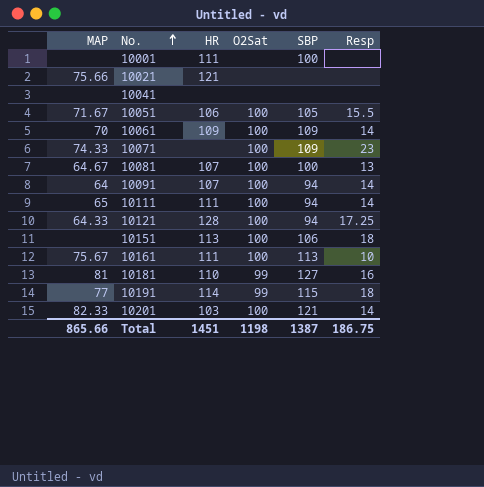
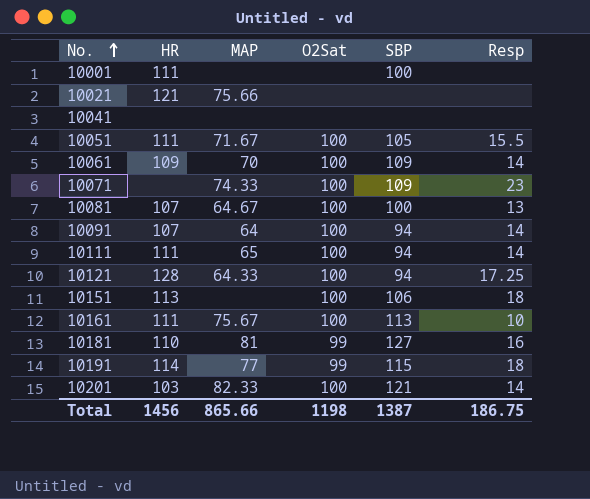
column MAP | position: 1 -> 3
10051 | HR: 106 -> 111
Total | HR: 1451 -> 1456

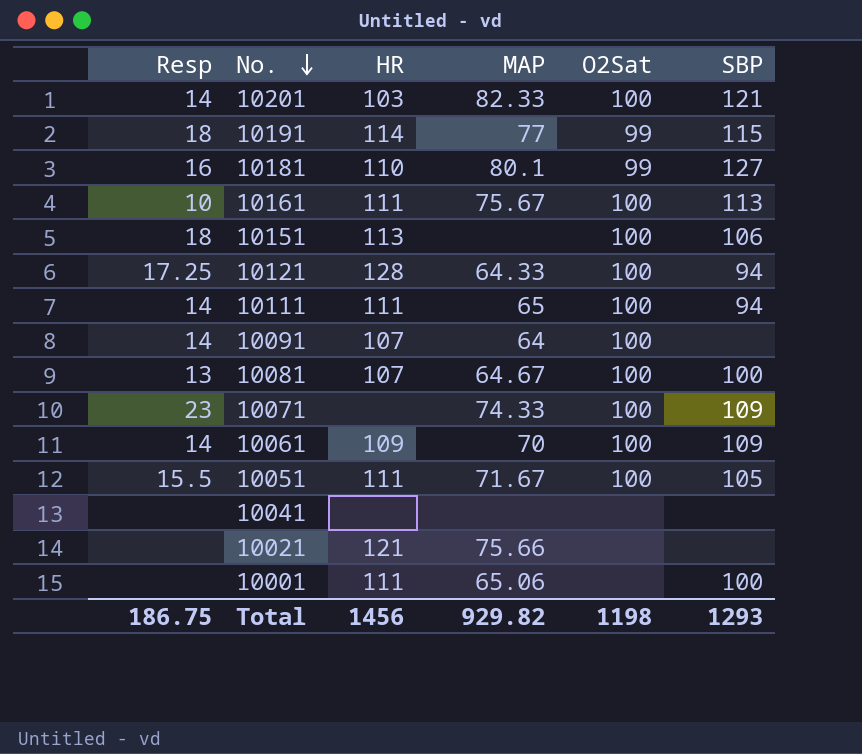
row order: No. ascending -> No. descending
column Resp | position: 6 -> 1
10181 | MAP: 81 -> 80.1
10091 | SBP: 94 -> none
10001 | MAP: none -> 65.06
Total | MAP: 865.66 -> 929.82
Total | SBP: 1387 -> 1293

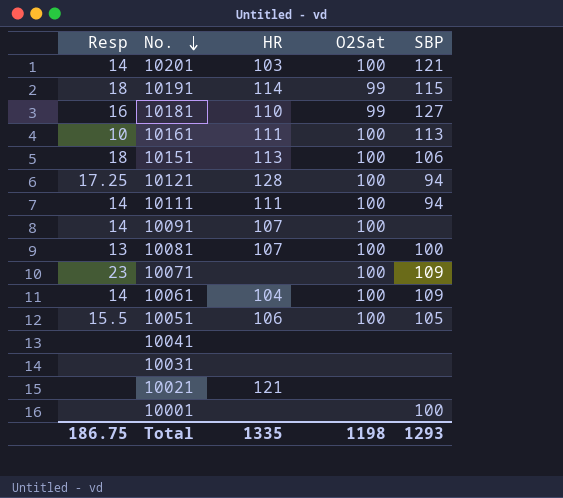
column MAP | position: 4 -> none
10061 | HR: 109 -> 104
10051 | HR: 111 -> 106
row 10031: none -> none | none | none | none
10001 | HR: 111 -> none
Total | HR: 1456 -> 1335

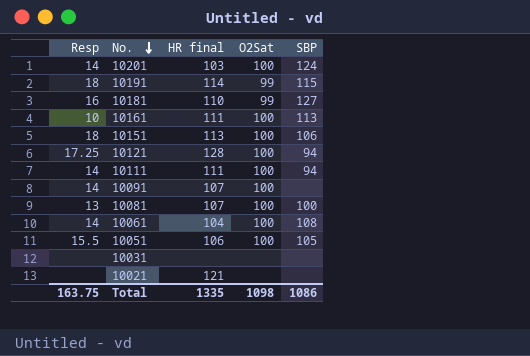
column name: HR -> HR final
row 10071: 23 | none | 100 | 109 -> none
row 10041: none | none | none | none -> none
row 10001: none | none | none | 100 -> none
10201 | SBP: 121 -> 124
10061 | SBP: 109 -> 108
Total | Resp: 186.75 -> 163.75
Total | O2Sat: 1198 -> 1098
Total | SBP: 1293 -> 1086

